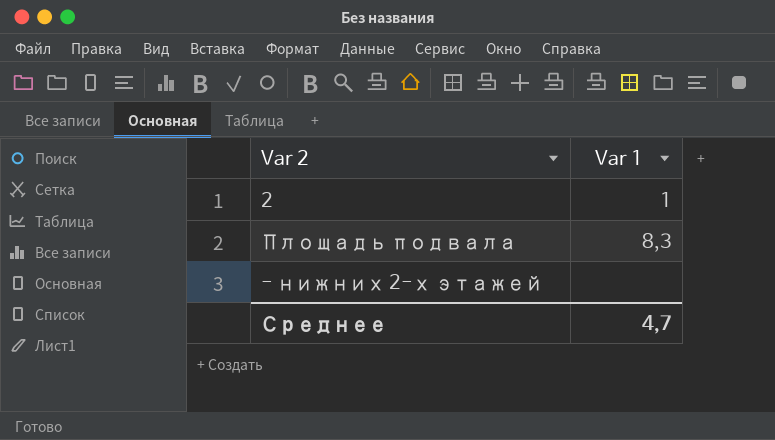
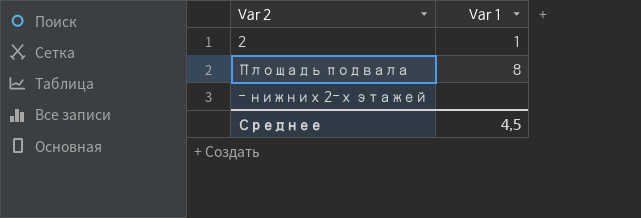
Площадь подвала | Var 1: 8,3 -> 8
Среднее | Var 1: 4,7 -> 4,5

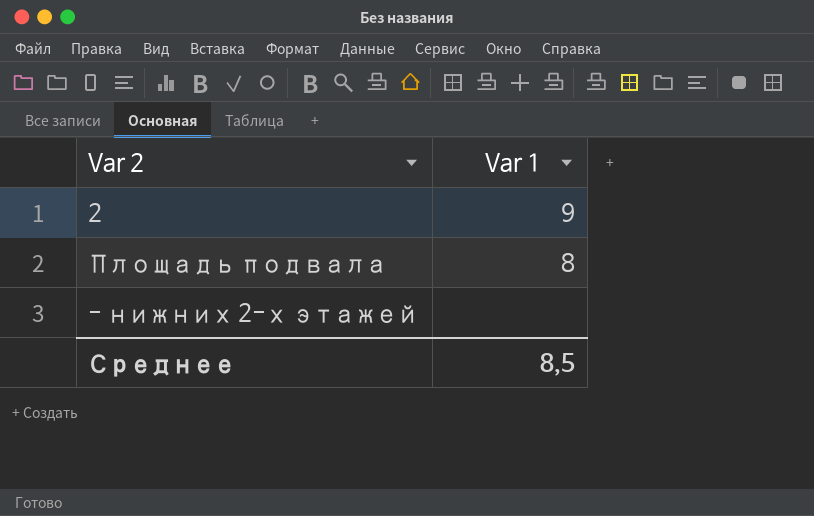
2 | Var 1: 1 -> 9
Среднее | Var 1: 4,5 -> 8,5

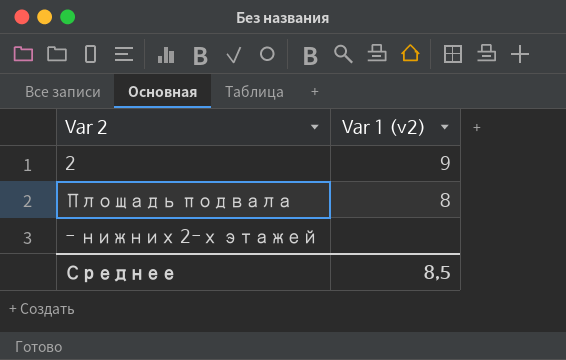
column name: Var 1 -> Var 1 (v2)

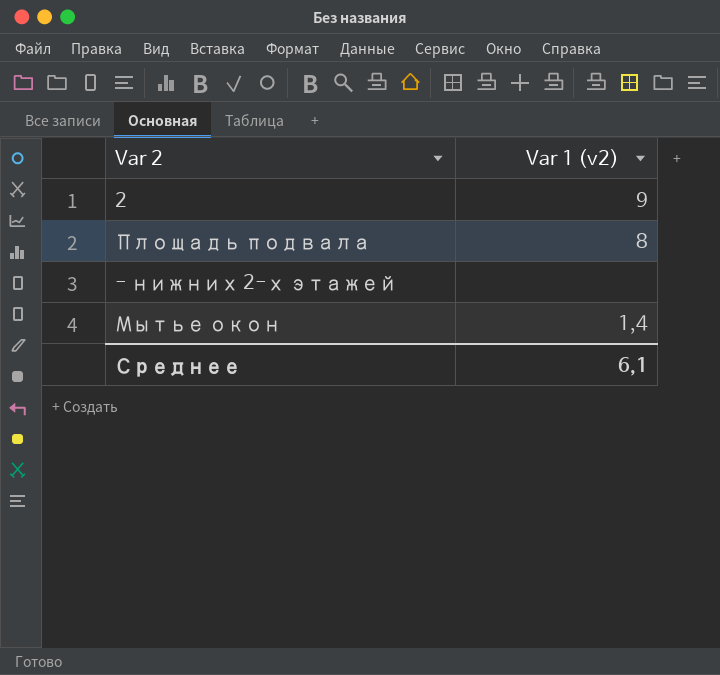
row Мытье окон: none -> 1,4
Среднее | Var 1 (v2): 8,5 -> 6,1

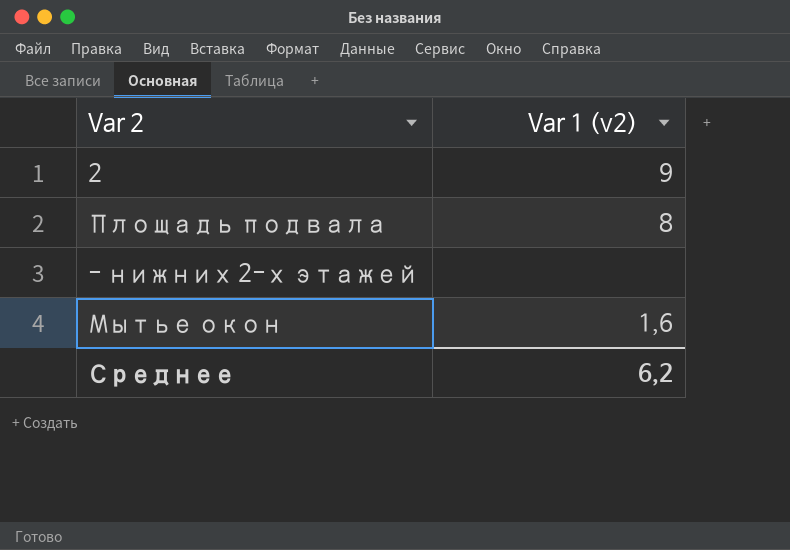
Мытье окон | Var 1 (v2): 1,4 -> 1,6
Среднее | Var 1 (v2): 6,1 -> 6,2

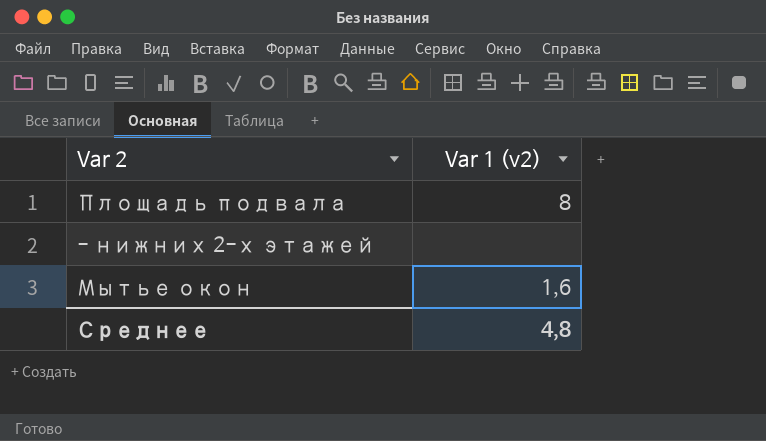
row 2: 9 -> none
Среднее | Var 1 (v2): 6,2 -> 4,8

